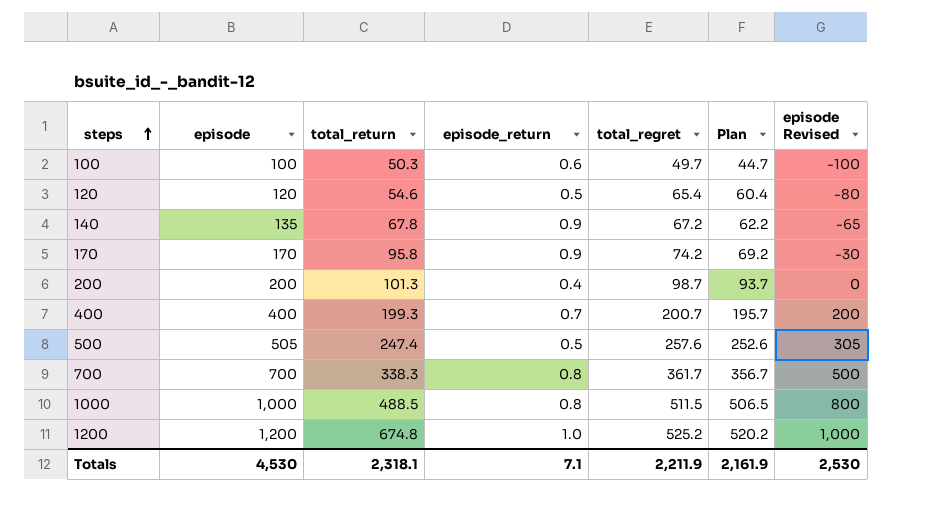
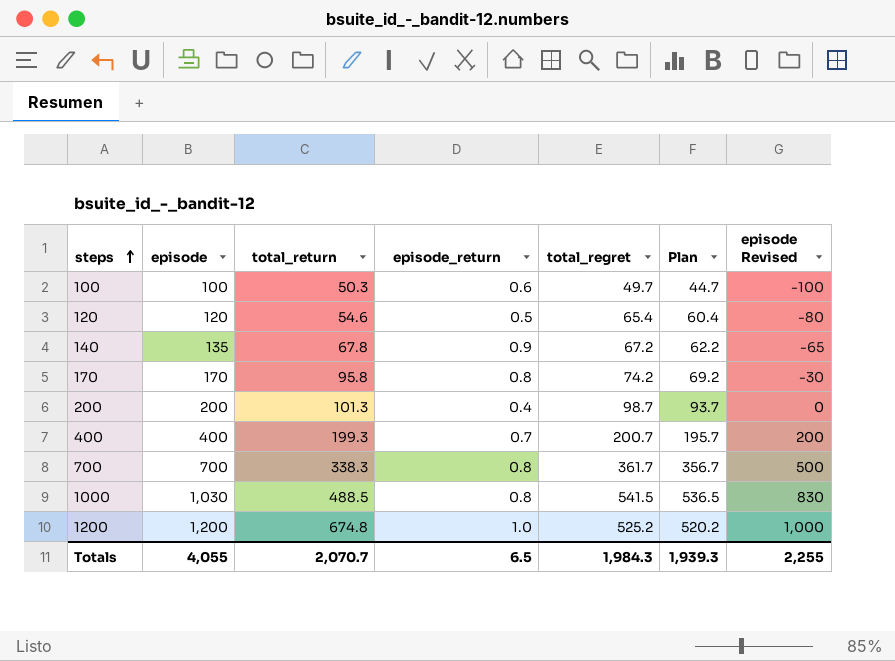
row 500: 505 | 247.4 | 0.5 | 257.6 | 252.6 | 305 -> none
170 | episode_return: 0.9 -> 0.8
1000 | episode: 1,000 -> 1,030
1000 | total_regret: 511.5 -> 541.5
1000 | Plan: 506.5 -> 536.5
1000 | episode Revised: 800 -> 830
Totals | episode: 4,530 -> 4,055
Totals | total_return: 2,318.1 -> 2,070.7
Totals | episode_return: 7.1 -> 6.5
Totals | total_regret: 2,211.9 -> 1,984.3
Totals | Plan: 2,161.9 -> 1,939.3
Totals | episode Revised: 2,530 -> 2,255

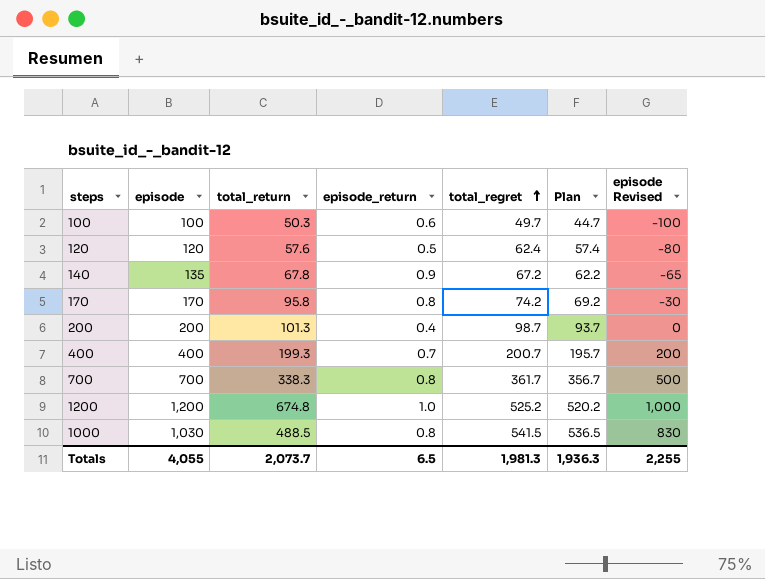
row order: steps ascending -> total_regret ascending
120 | total_return: 54.6 -> 57.6
120 | total_regret: 65.4 -> 62.4
120 | Plan: 60.4 -> 57.4
Totals | total_return: 2,070.7 -> 2,073.7
Totals | total_regret: 1,984.3 -> 1,981.3
Totals | Plan: 1,939.3 -> 1,936.3

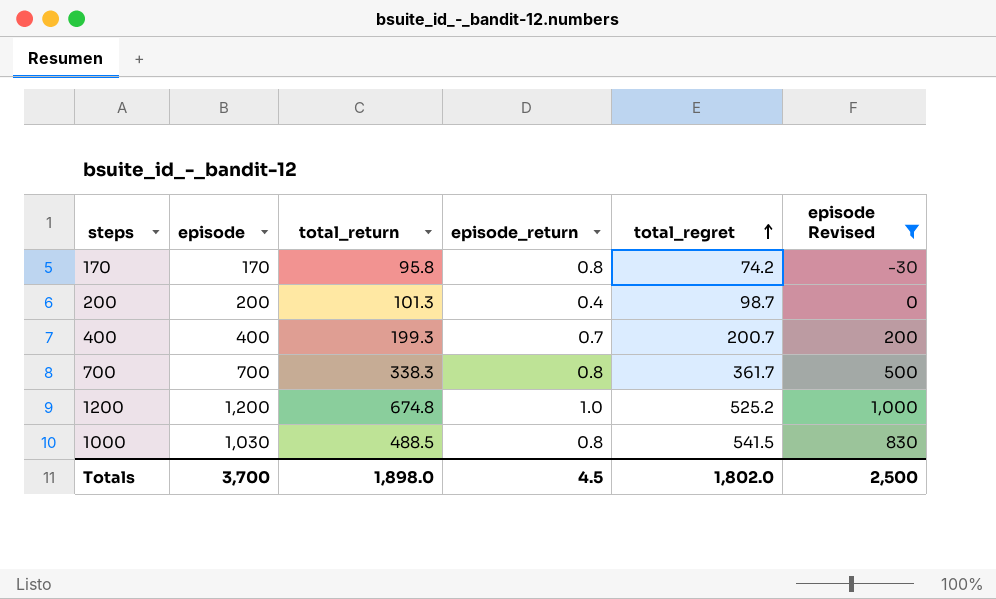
filter: none -> episode Revised >= -30
column Plan | formula: [total_regret] - 5 -> none
Totals | episode: 4,055 -> 3,700
Totals | total_return: 2,073.7 -> 1,898.0
Totals | episode_return: 6.5 -> 4.5
Totals | total_regret: 1,981.3 -> 1,802.0
Totals | episode Revised: 2,255 -> 2,500

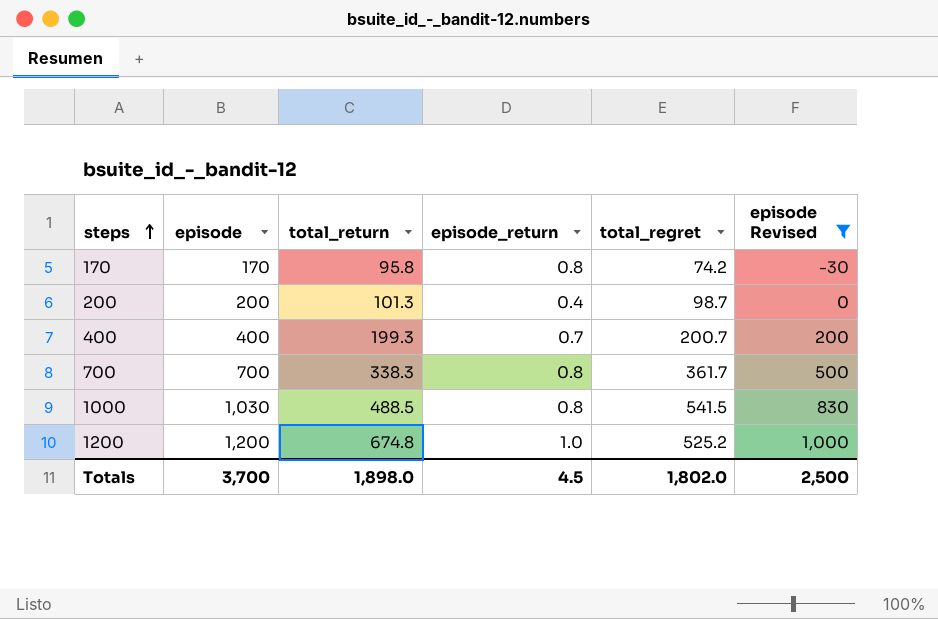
row order: total_regret ascending -> steps ascending

